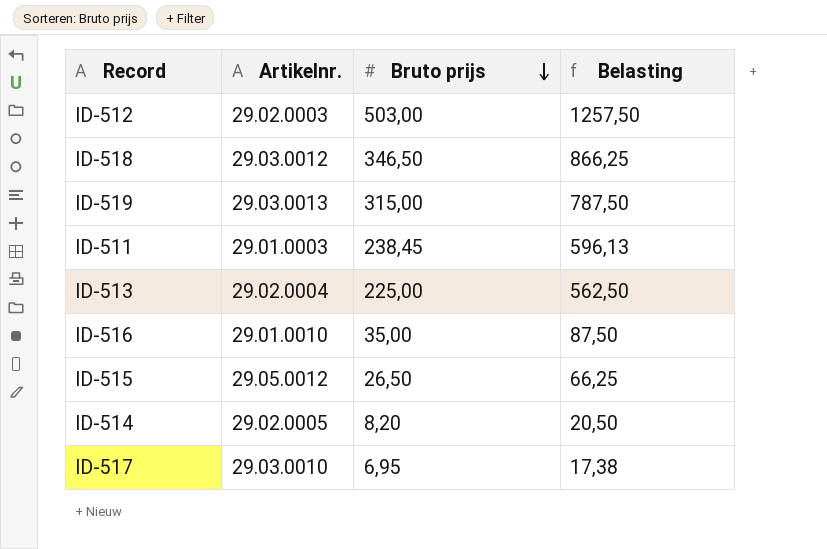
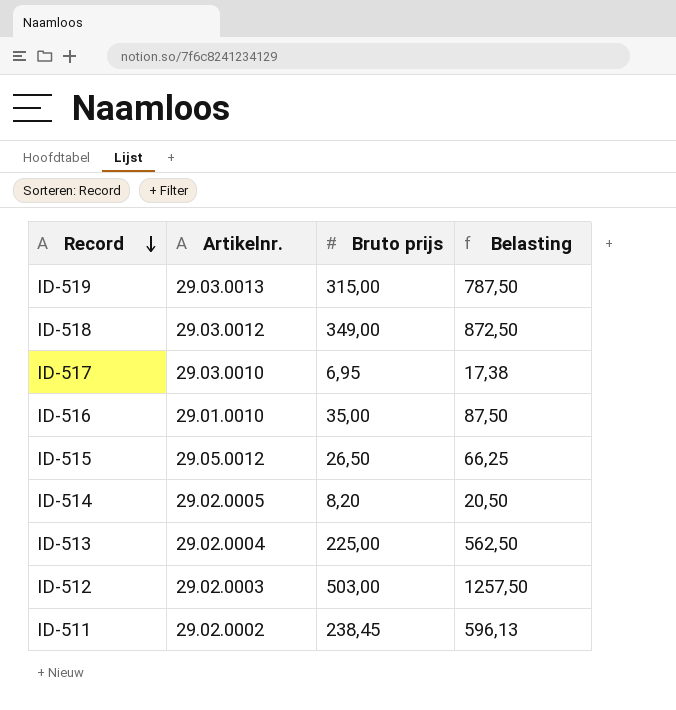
row order: Bruto prijs descending -> Record descending
ID-518 | Bruto prijs: 346,50 -> 349,00
ID-518 | Belasting: 866,25 -> 872,50
ID-511 | Artikelnr.: 29.01.0003 -> 29.02.0002

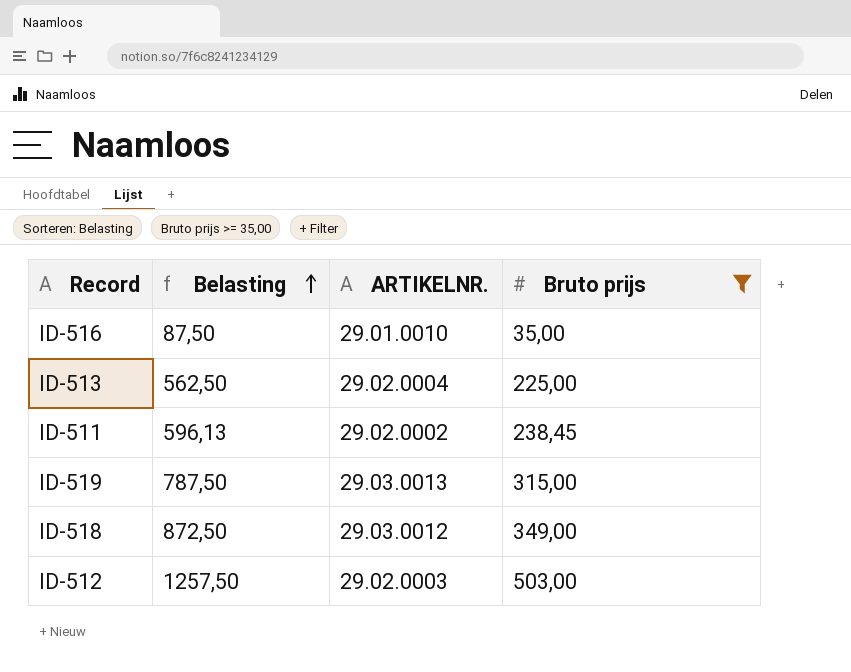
filter: none -> Bruto prijs >= 35,00
row order: Record descending -> Belasting ascending
column Belasting | position: 4 -> 2
column name: Artikelnr. -> ARTIKELNR.

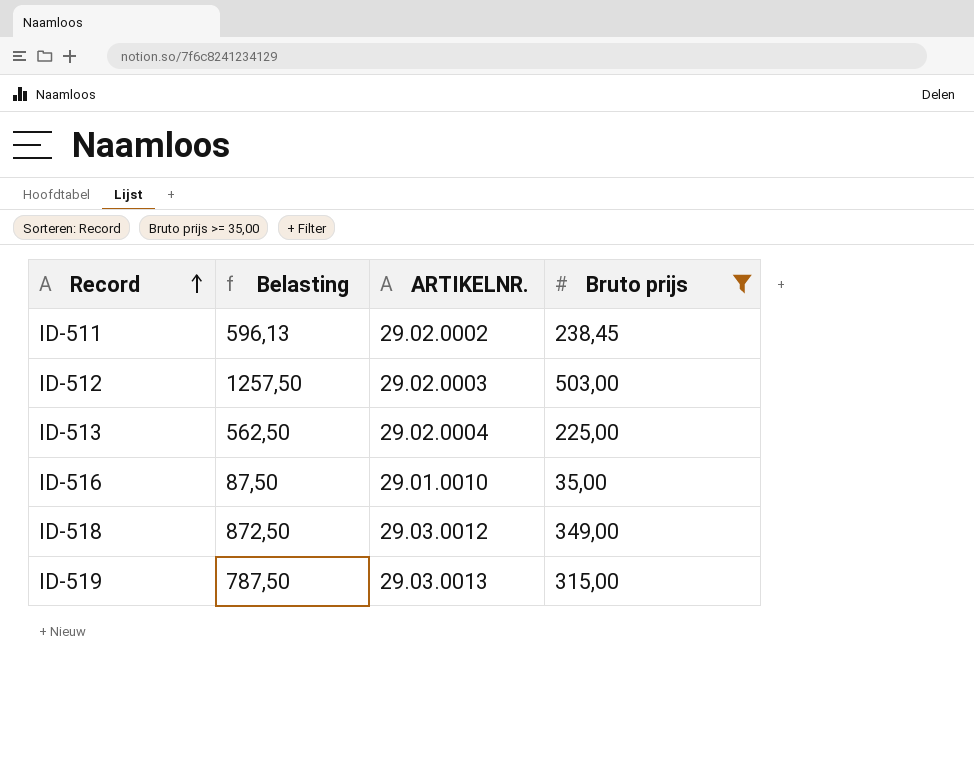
row order: Belasting ascending -> Record ascending

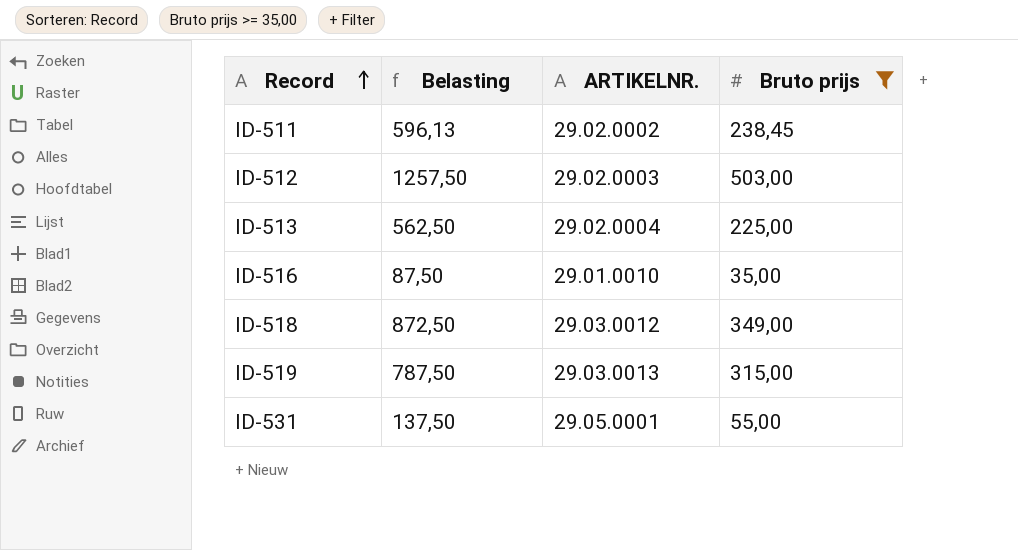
row ID-531: none -> 137,50 | 29.05.0001 | 55,00

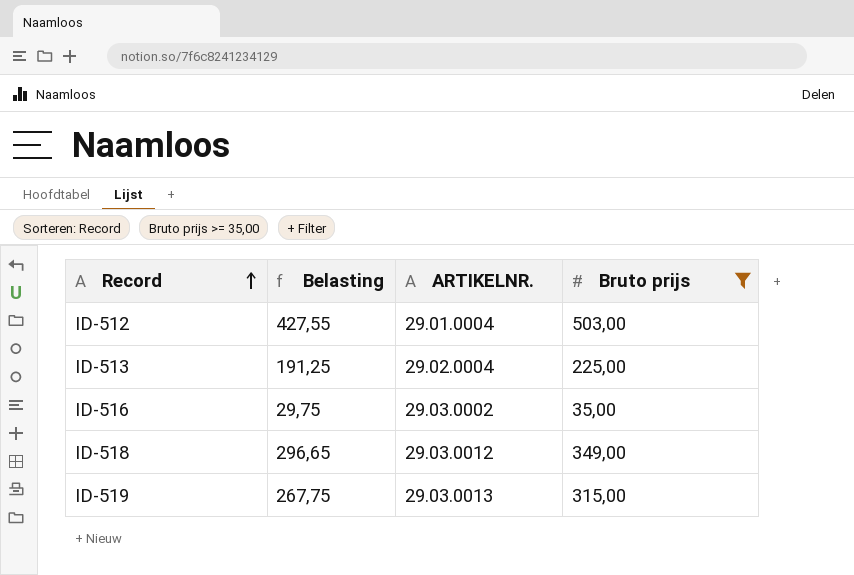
column Belasting | formula: [Bruto prijs] * 2,5 -> [Bruto prijs] * 0,85
row ID-511: 596,13 | 29.02.0002 | 238,45 -> none
row ID-531: 137,50 | 29.05.0001 | 55,00 -> none
ID-512 | ARTIKELNR.: 29.02.0003 -> 29.01.0004
ID-516 | ARTIKELNR.: 29.01.0010 -> 29.03.0002

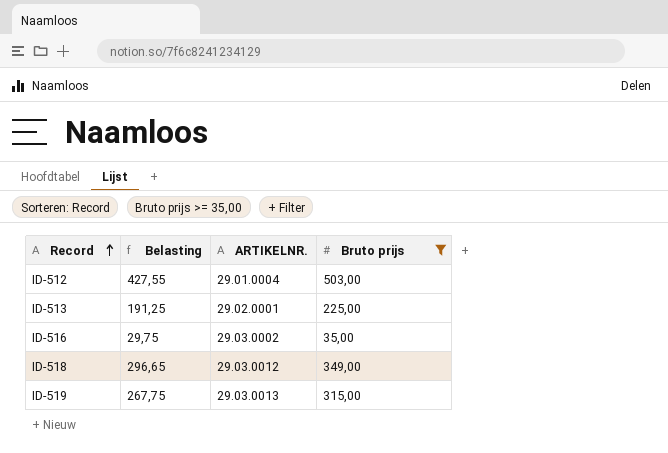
ID-513 | ARTIKELNR.: 29.02.0004 -> 29.02.0001

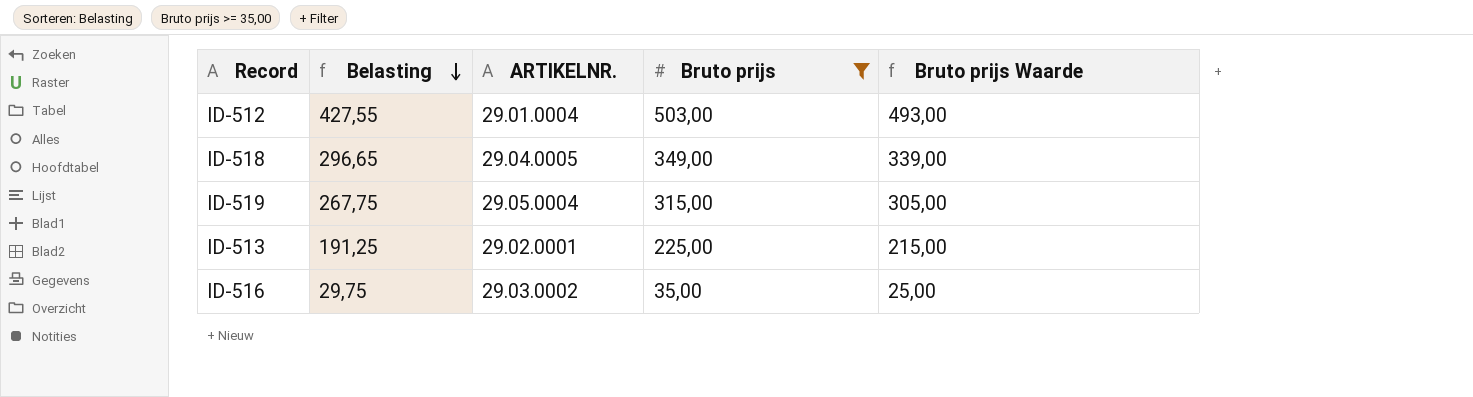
row order: Record ascending -> Belasting descending
column Bruto prijs Waarde | formula: none -> [Bruto prijs] - 10
ID-518 | ARTIKELNR.: 29.03.0012 -> 29.04.0005
ID-519 | ARTIKELNR.: 29.03.0013 -> 29.05.0004

